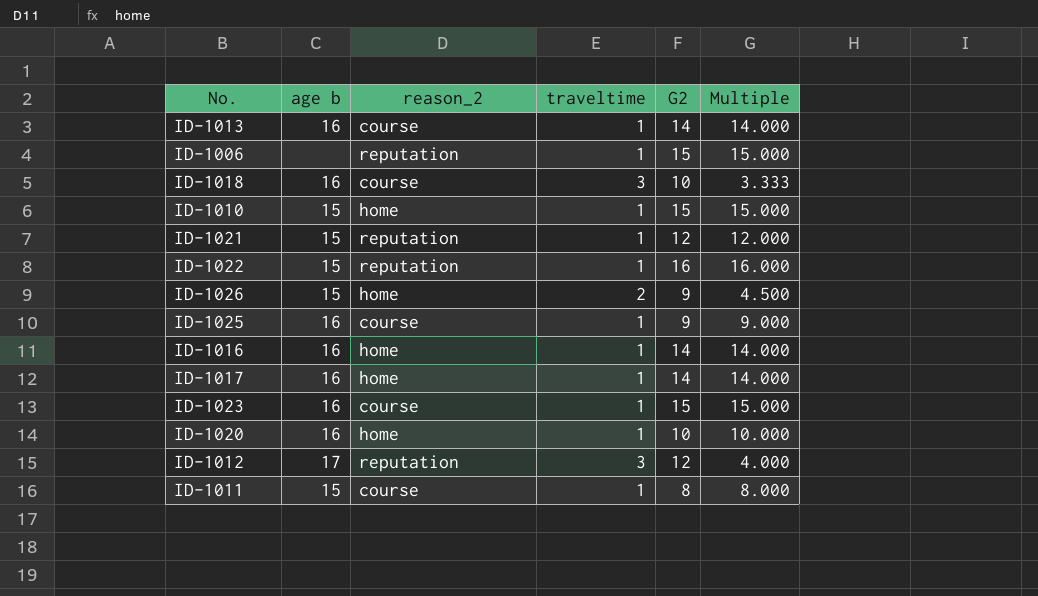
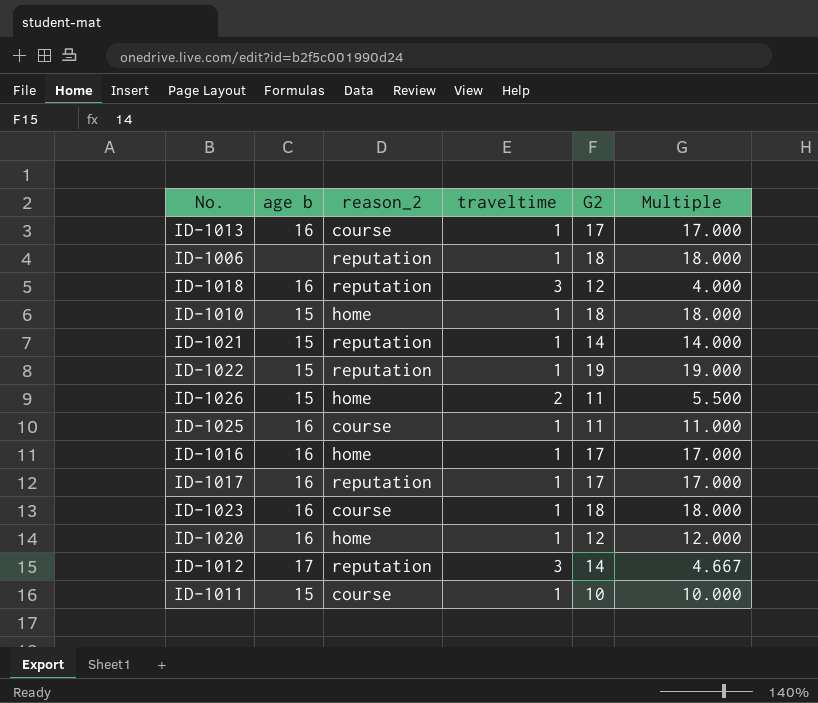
ID-1013 | G2: 14 -> 17
ID-1013 | Multiple: 14.000 -> 17.000
ID-1006 | G2: 15 -> 18
ID-1006 | Multiple: 15.000 -> 18.000
ID-1018 | reason_2: course -> reputation
ID-1018 | G2: 10 -> 12
ID-1018 | Multiple: 3.333 -> 4.000
ID-1010 | G2: 15 -> 18
ID-1010 | Multiple: 15.000 -> 18.000
ID-1021 | G2: 12 -> 14
ID-1021 | Multiple: 12.000 -> 14.000
ID-1022 | G2: 16 -> 19
ID-1022 | Multiple: 16.000 -> 19.000
ID-1026 | G2: 9 -> 11
ID-1026 | Multiple: 4.500 -> 5.500
ID-1025 | G2: 9 -> 11
ID-1025 | Multiple: 9.000 -> 11.000
ID-1016 | G2: 14 -> 17
ID-1016 | Multiple: 14.000 -> 17.000
ID-1017 | reason_2: home -> reputation
ID-1017 | G2: 14 -> 17
ID-1017 | Multiple: 14.000 -> 17.000
ID-1023 | G2: 15 -> 18
ID-1023 | Multiple: 15.000 -> 18.000
ID-1020 | G2: 10 -> 12
ID-1020 | Multiple: 10.000 -> 12.000
ID-1012 | G2: 12 -> 14
ID-1012 | Multiple: 4.000 -> 4.667
ID-1011 | G2: 8 -> 10
ID-1011 | Multiple: 8.000 -> 10.000

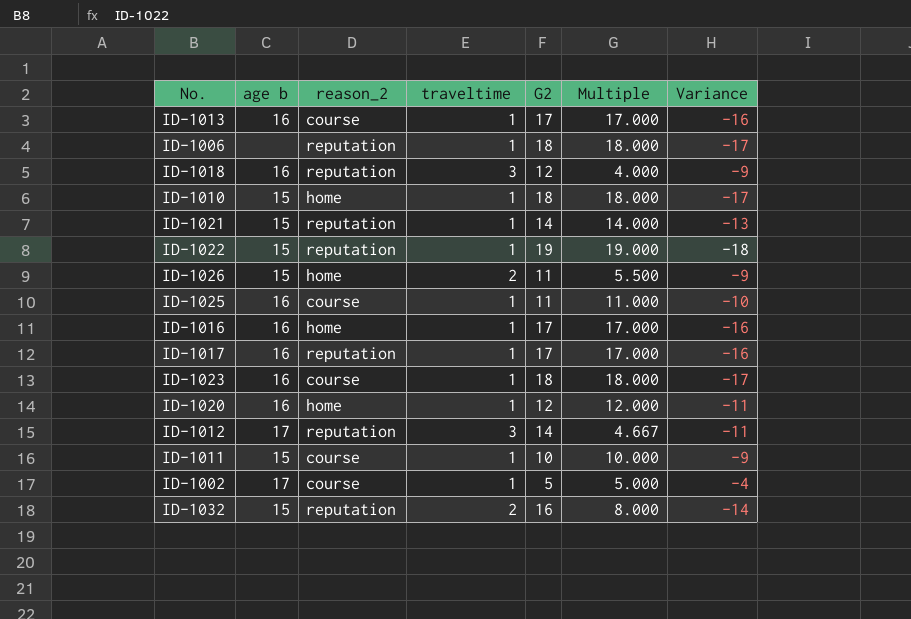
column Variance | formula: none -> [traveltime] - [G2]
row ID-1002: none -> 17 | course | 1 | 5 | 5.000 | -4
row ID-1032: none -> 15 | reputation | 2 | 16 | 8.000 | -14

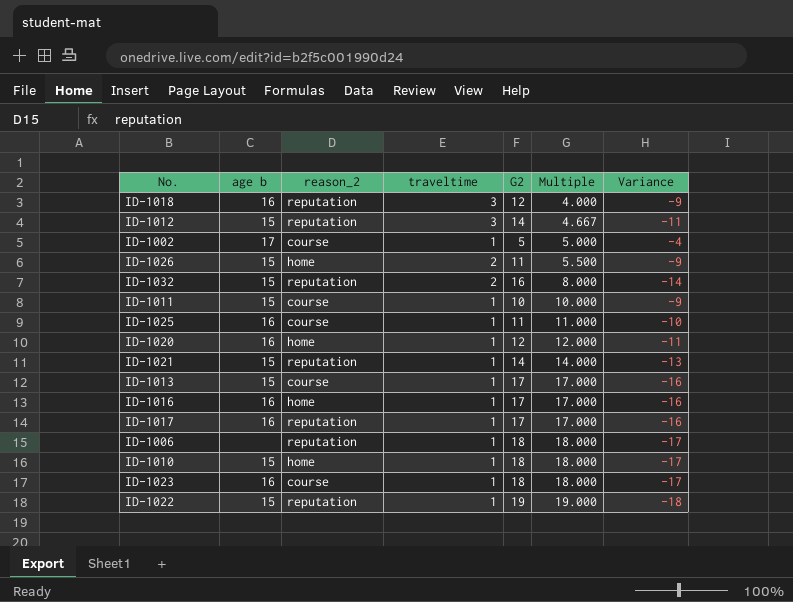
row order: none -> Multiple ascending
ID-1012 | age b: 17 -> 15
ID-1013 | age b: 16 -> 15

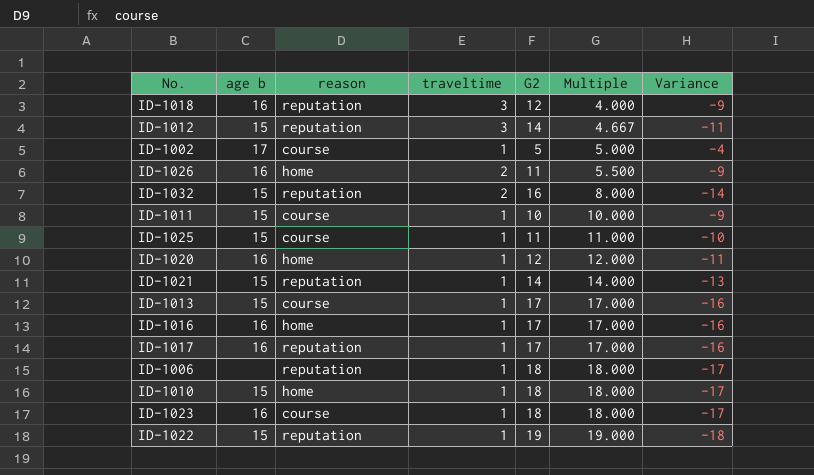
column name: reason_2 -> reason
ID-1026 | age b: 15 -> 16
ID-1025 | age b: 16 -> 15

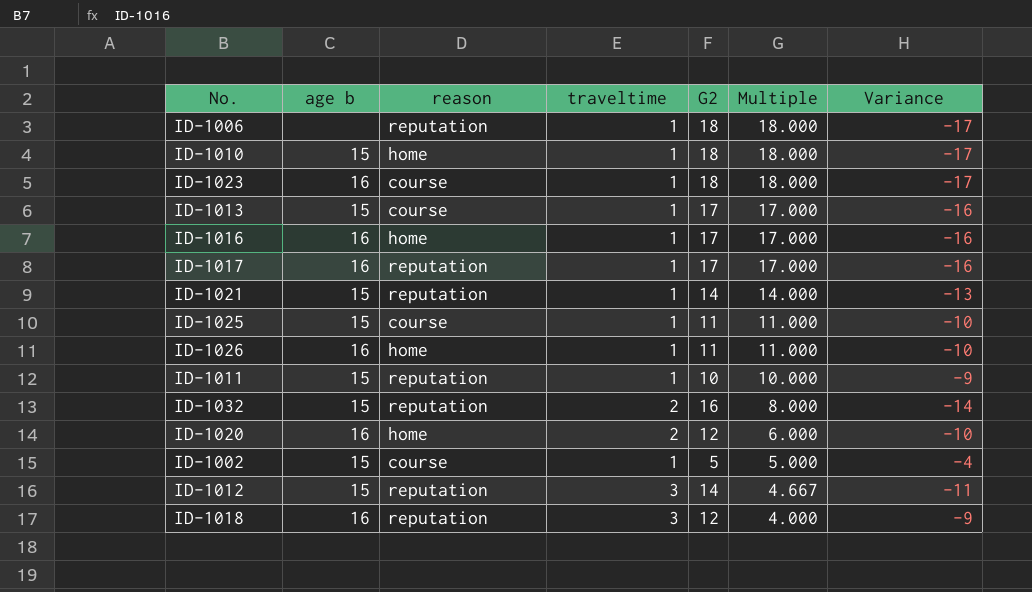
row order: Multiple ascending -> Multiple descending
row ID-1022: 15 | reputation | 1 | 19 | 19.000 | -18 -> none
ID-1026 | traveltime: 2 -> 1
ID-1026 | Multiple: 5.500 -> 11.000
ID-1026 | Variance: -9 -> -10
ID-1011 | reason: course -> reputation
ID-1020 | traveltime: 1 -> 2
ID-1020 | Multiple: 12.000 -> 6.000
ID-1020 | Variance: -11 -> -10
ID-1002 | age b: 17 -> 15

